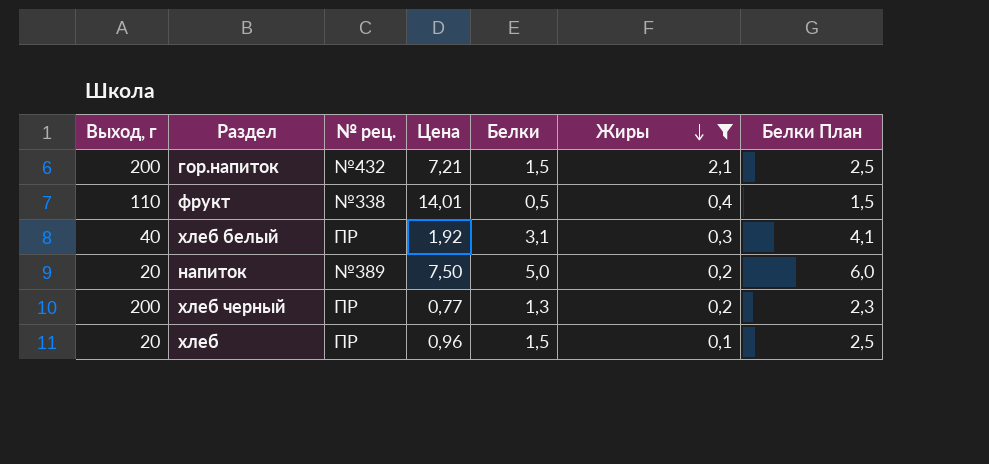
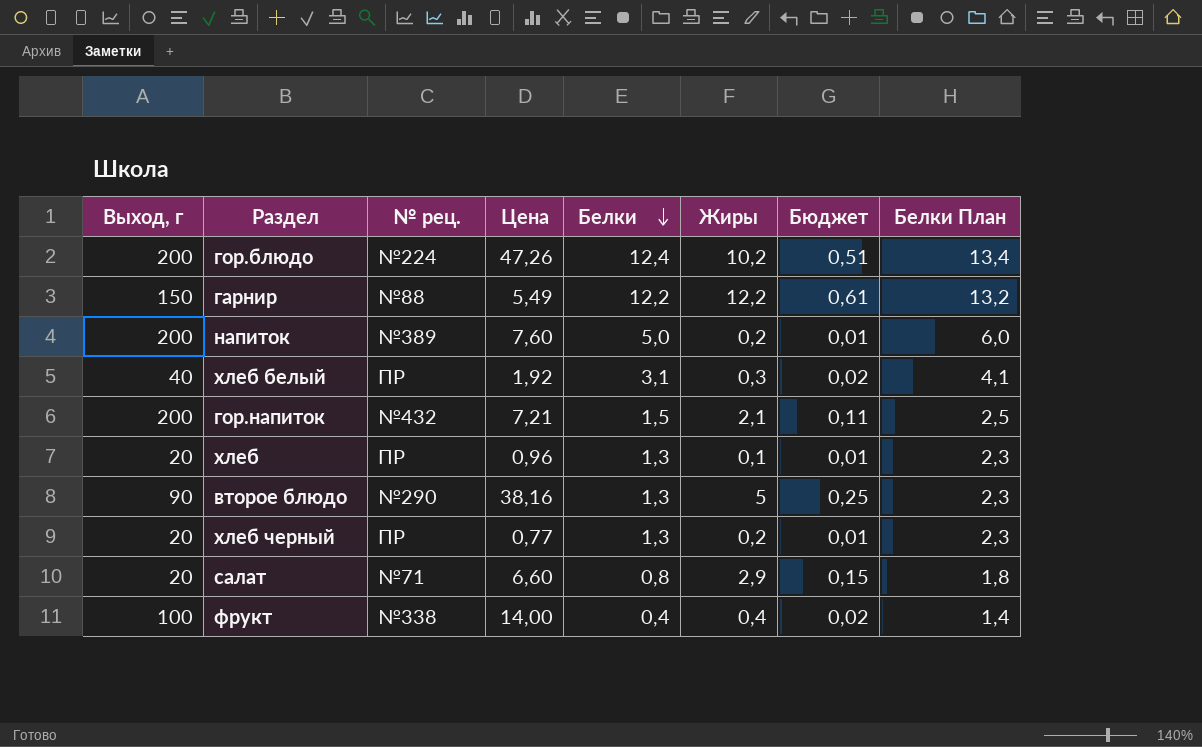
filter: Жиры <= 2,1 -> none
row order: Жиры descending -> Белки descending
column Бюджет | formula: none -> [Жиры] * 0,05
напиток | Выход, г: 20 -> 200
напиток | Цена: 7,50 -> 7,60
хлеб | Белки: 1,5 -> 1,3
хлеб | Белки План: 2,5 -> 2,3
хлеб черный | Выход, г: 200 -> 20
фрукт | Выход, г: 110 -> 100
фрукт | Цена: 14,01 -> 14,00
фрукт | Белки: 0,5 -> 0,4
фрукт | Белки План: 1,5 -> 1,4

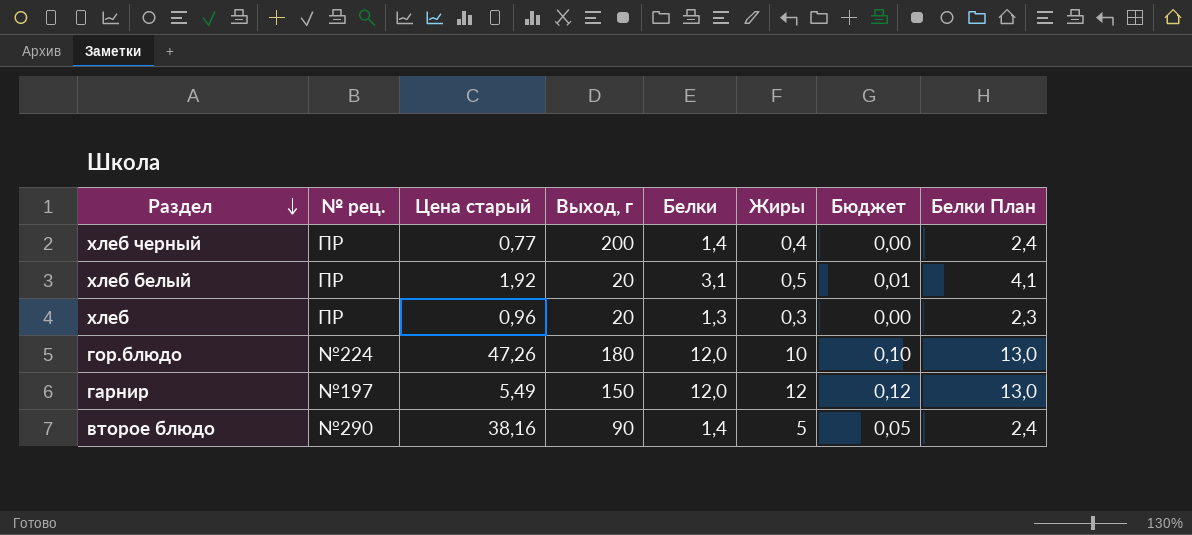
row order: Белки descending -> Раздел descending
column name: Цена -> Цена старый
column Выход, г | position: 1 -> 4
column Бюджет | formula: [Жиры] * 0,05 -> [Жиры] * 0,01
row напиток: 200 | №389 | 7,60 | 5,0 | 0,2 | 0,01 | 6,0 -> none
row гор.напиток: 200 | №432 | 7,21 | 1,5 | 2,1 | 0,11 | 2,5 -> none
row салат: 20 | №71 | 6,60 | 0,8 | 2,9 | 0,15 | 1,8 -> none
row фрукт: 100 | №338 | 14,00 | 0,4 | 0,4 | 0,02 | 1,4 -> none
хлеб черный | Выход, г: 20 -> 200
хлеб черный | Белки: 1,3 -> 1,4
хлеб черный | Жиры: 0,2 -> 0,4
хлеб черный | Белки План: 2,3 -> 2,4
хлеб белый | Выход, г: 40 -> 20
хлеб белый | Жиры: 0,3 -> 0,5
хлеб | Жиры: 0,1 -> 0,3
гор.блюдо | Выход, г: 200 -> 180
гор.блюдо | Белки: 12,4 -> 12,0
гор.блюдо | Жиры: 10,2 -> 10
гор.блюдо | Белки План: 13,4 -> 13,0
гарнир | № рец.: №88 -> №197
гарнир | Белки: 12,2 -> 12,0
гарнир | Жиры: 12,2 -> 12
гарнир | Белки План: 13,2 -> 13,0
второе блюдо | Белки: 1,3 -> 1,4
второе блюдо | Белки План: 2,3 -> 2,4

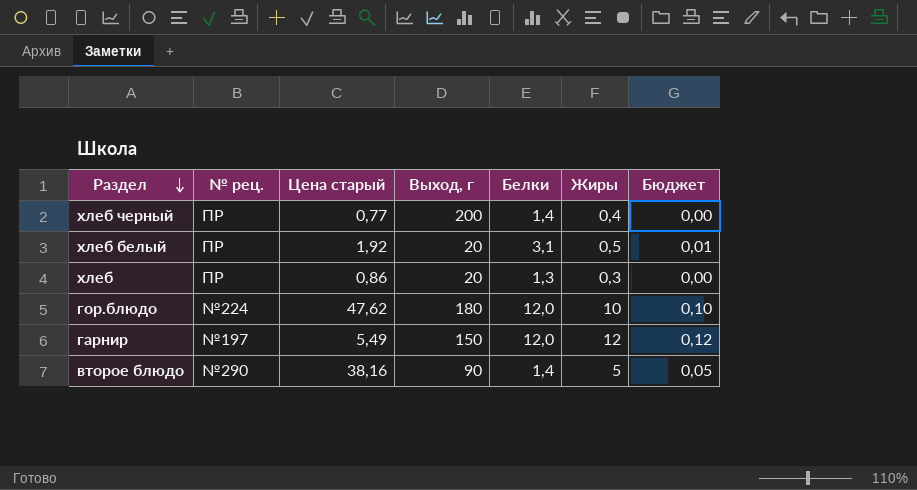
column Белки План | formula: [Белки] + 1 -> none
хлеб | Цена старый: 0,96 -> 0,86
гор.блюдо | Цена старый: 47,26 -> 47,62

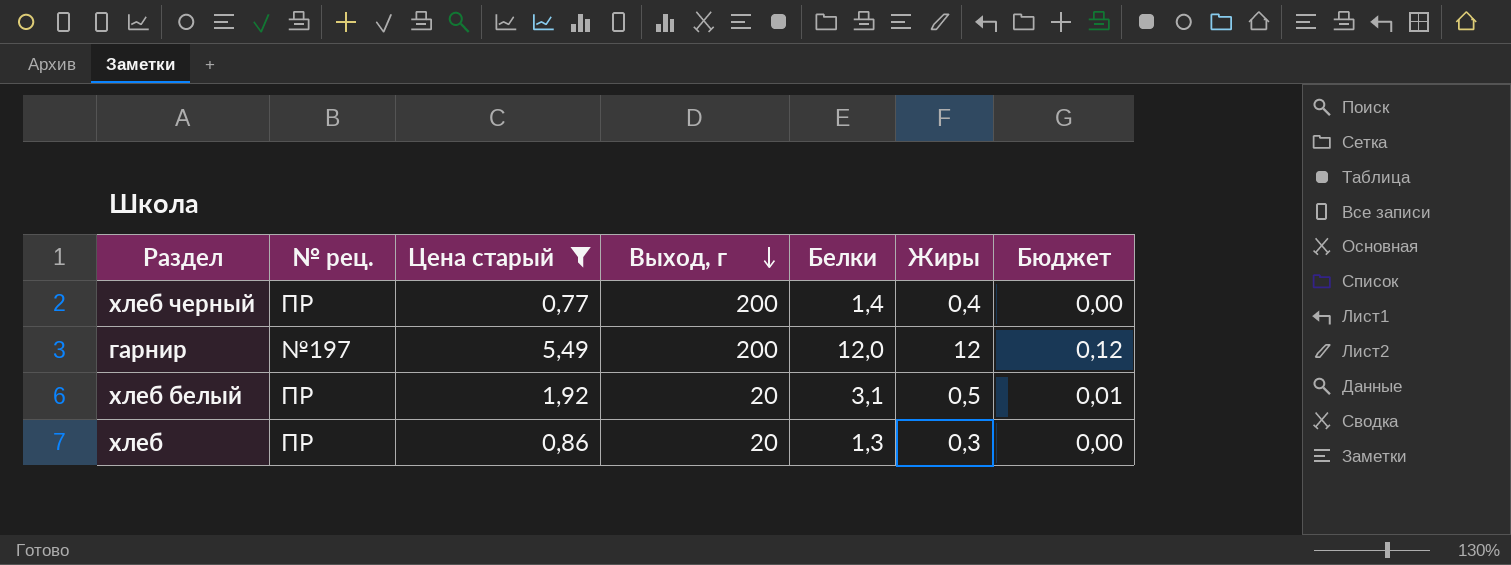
filter: none -> Цена старый <= 5,49
row order: Раздел descending -> Выход, г descending
гарнир | Выход, г: 150 -> 200

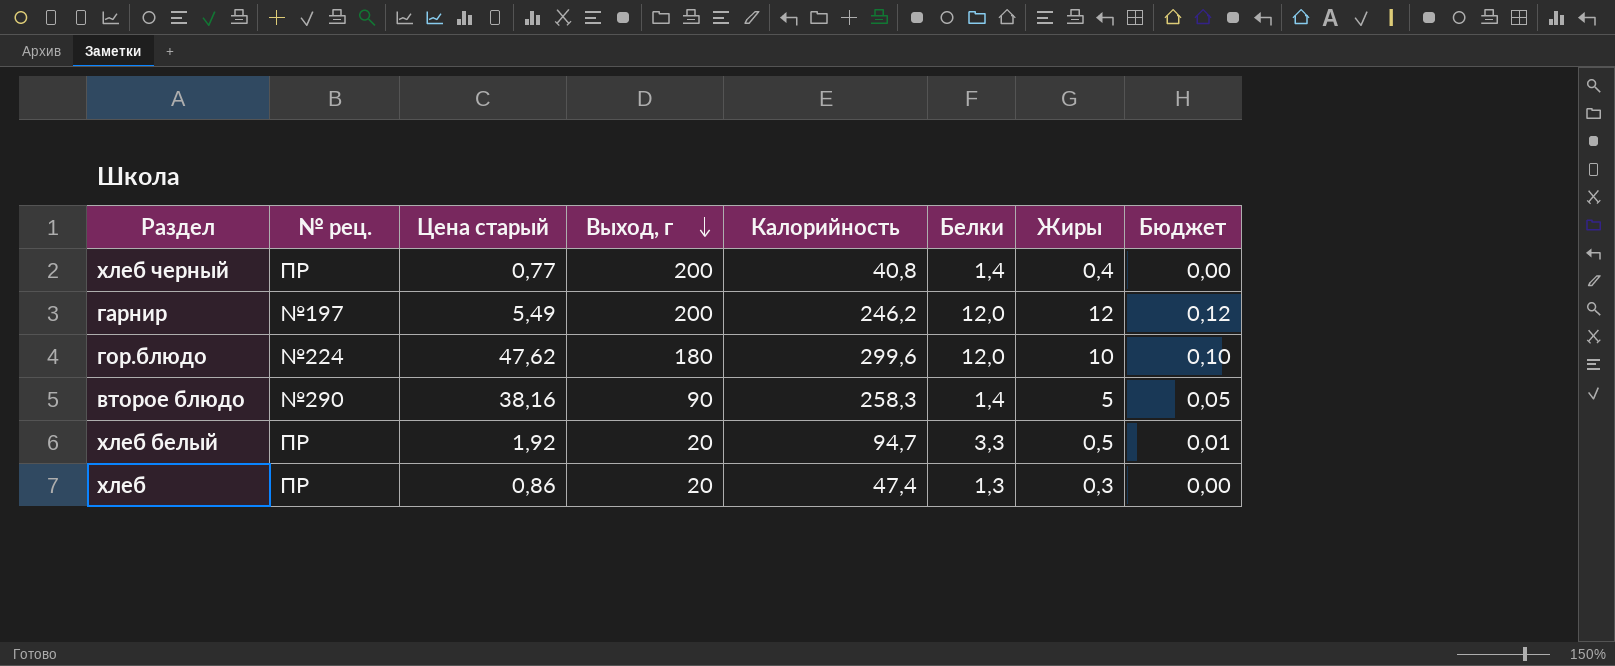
filter: Цена старый <= 5,49 -> none
column Калорийность | position: none -> 5
хлеб белый | Белки: 3,1 -> 3,3

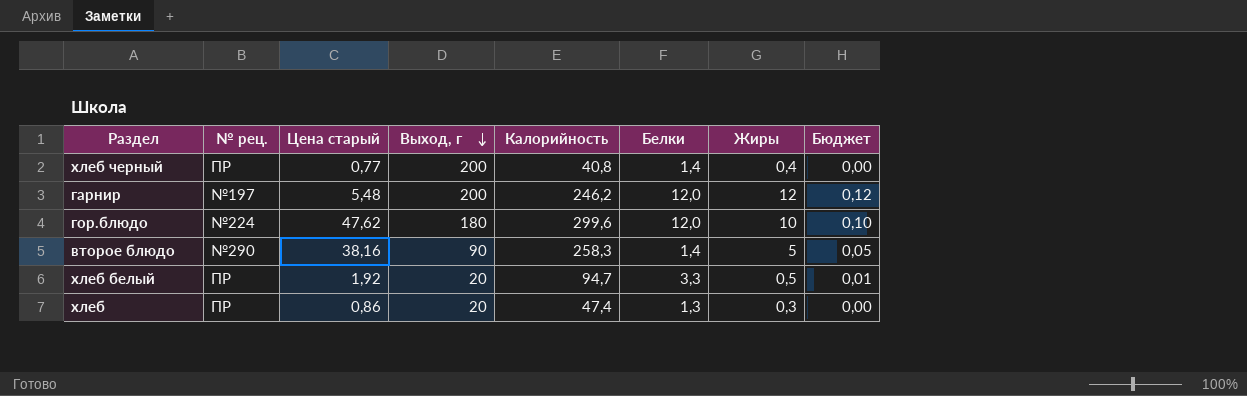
гарнир | Цена старый: 5,49 -> 5,48

